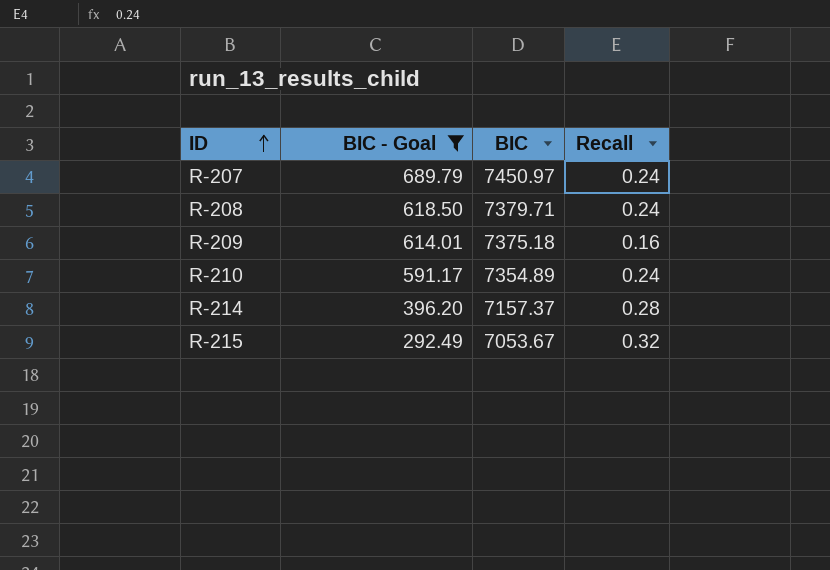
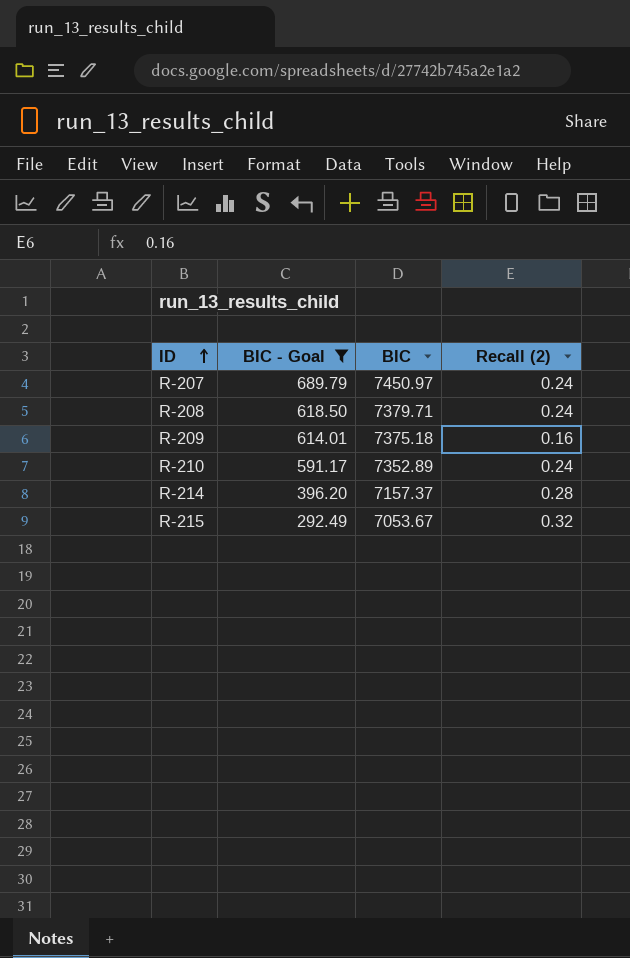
column name: Recall -> Recall (2)
R-210 | BIC: 7354.89 -> 7352.89

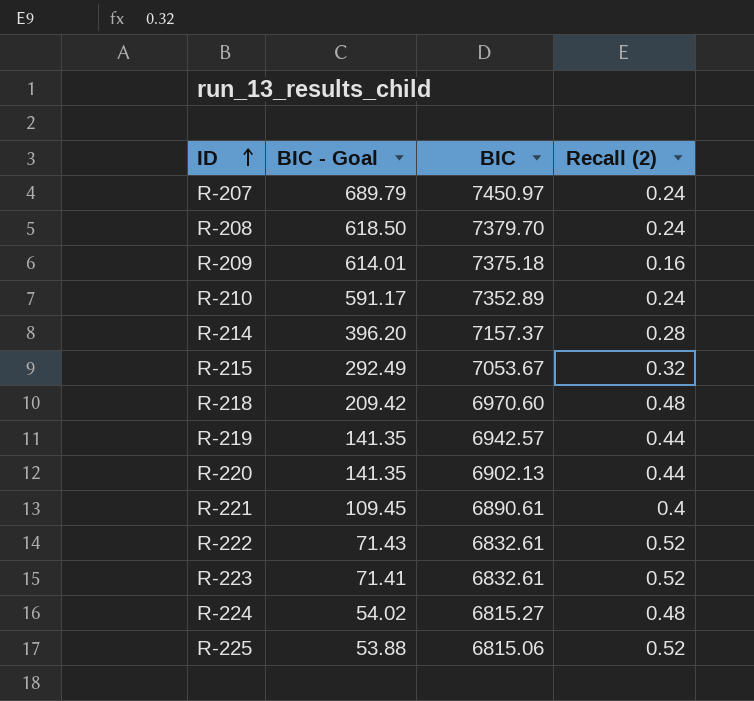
filter: BIC - Goal >= 292.49 -> none
R-208 | BIC: 7379.71 -> 7379.70

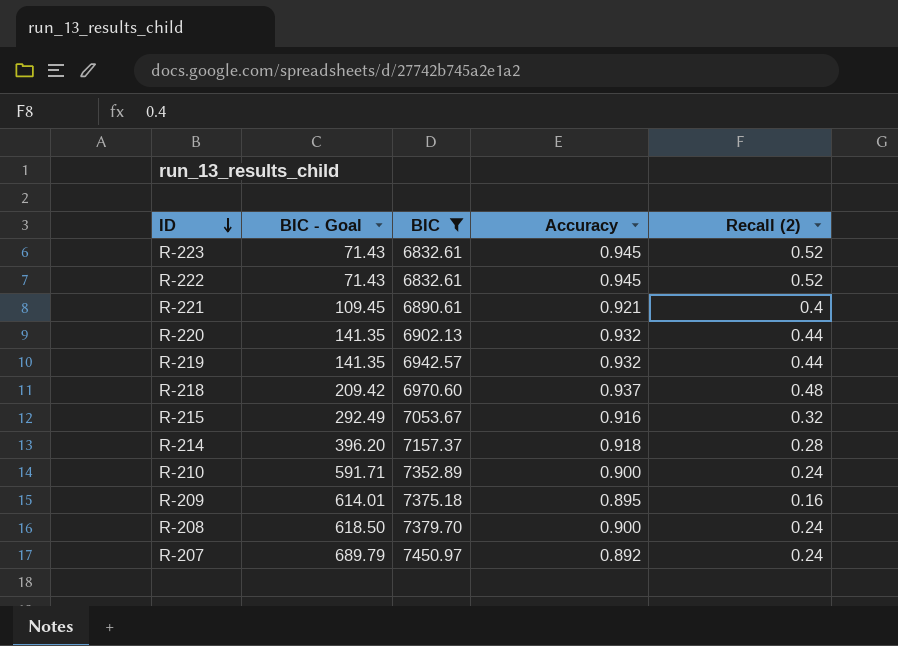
filter: none -> BIC >= 6832.61
row order: ID ascending -> ID descending
column Accuracy | position: none -> 4
R-223 | BIC - Goal: 71.41 -> 71.43
R-210 | BIC - Goal: 591.17 -> 591.71

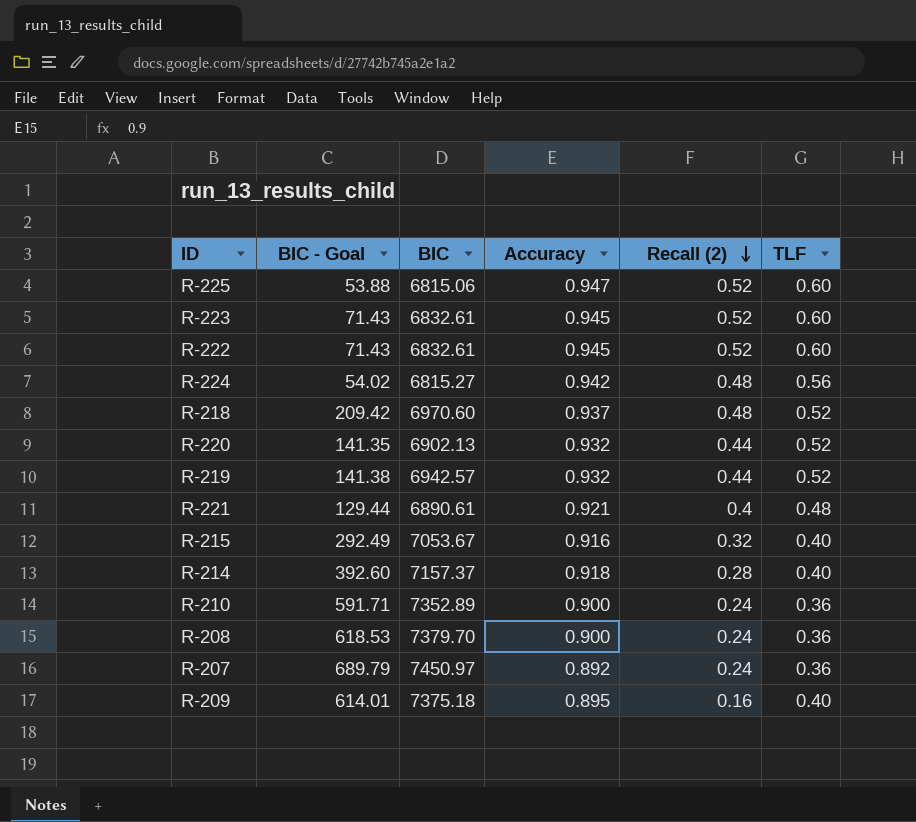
filter: BIC >= 6832.61 -> none
row order: ID descending -> Recall (2) descending
column TLF | position: none -> 6
R-219 | BIC - Goal: 141.35 -> 141.38
R-221 | BIC - Goal: 109.45 -> 129.44
R-214 | BIC - Goal: 396.20 -> 392.60
R-208 | BIC - Goal: 618.50 -> 618.53

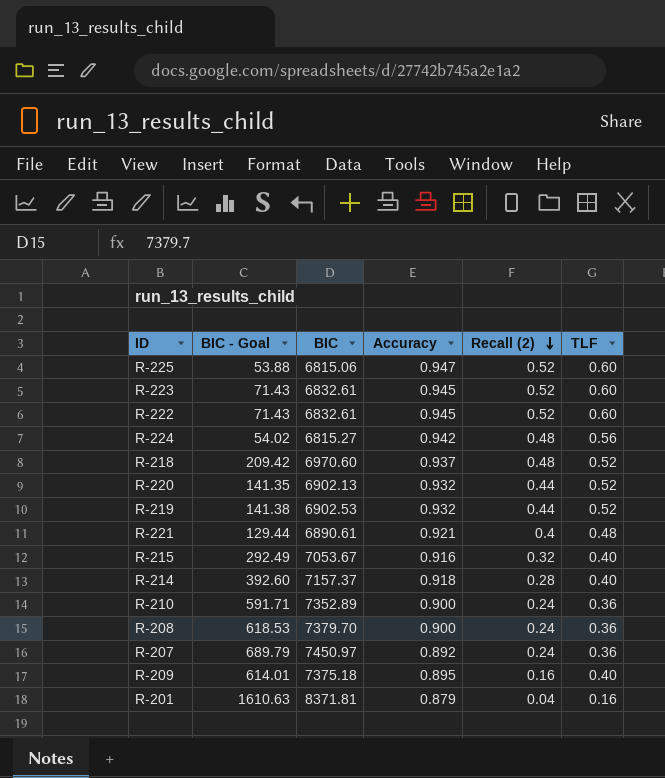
R-219 | BIC: 6942.57 -> 6902.53
row R-201: none -> 1610.63 | 8371.81 | 0.879 | 0.04 | 0.16

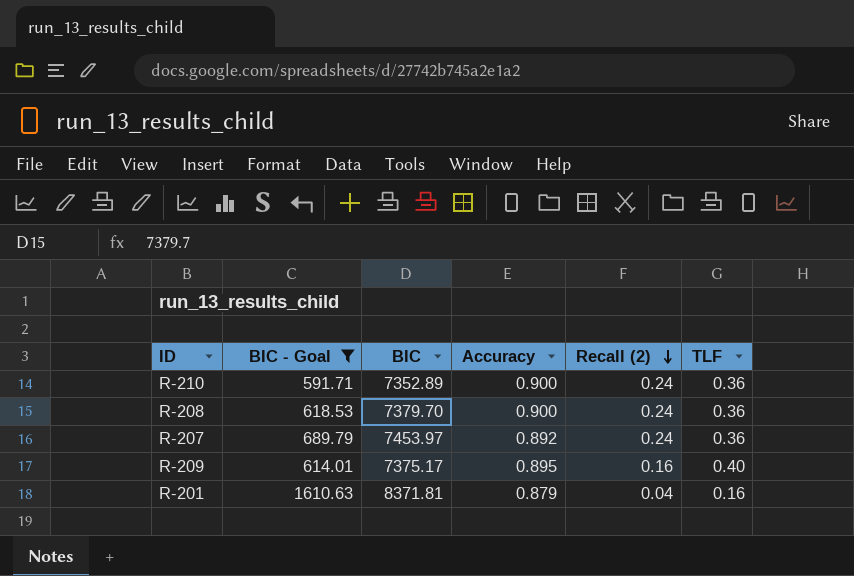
filter: none -> BIC - Goal >= 591.71
R-207 | BIC: 7450.97 -> 7453.97
R-209 | BIC: 7375.18 -> 7375.17

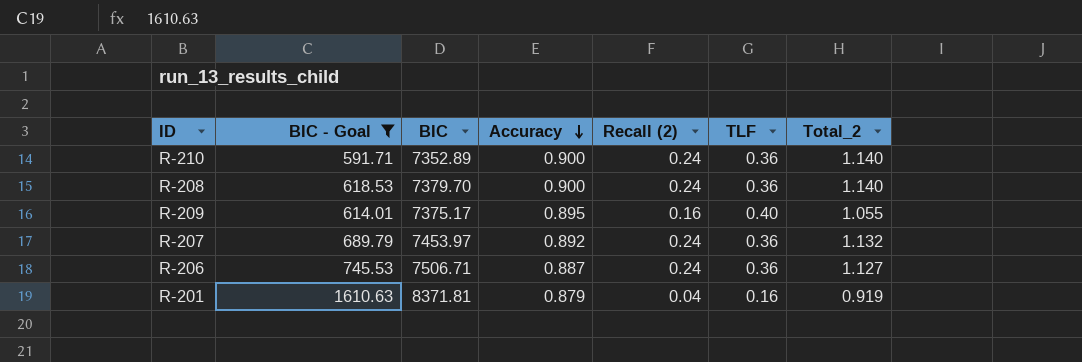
row order: Recall (2) descending -> Accuracy descending
column Total_2 | formula: none -> [Accuracy] + [Recall (2)]
row R-206: none -> 745.53 | 7506.71 | 0.887 | 0.24 | 0.36 | 1.127

